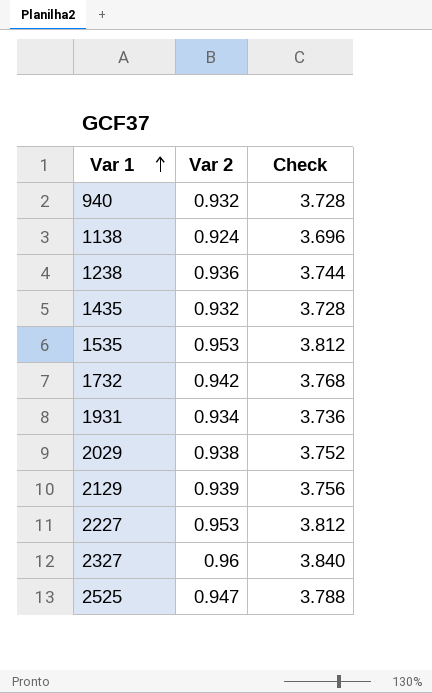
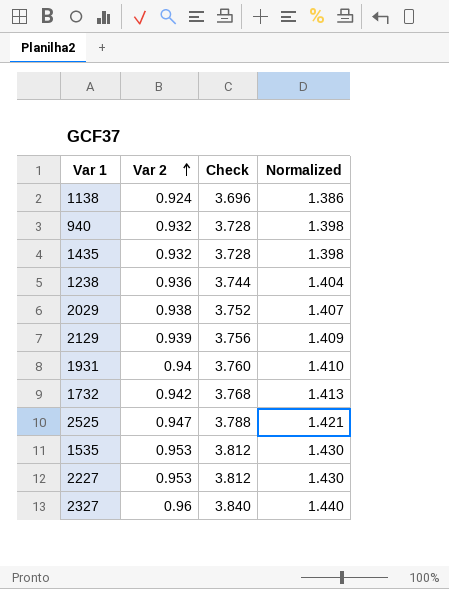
row order: Var 1 ascending -> Var 2 ascending
column Normalized | formula: none -> [Var 2] * 1.5
1931 | Var 2: 0.934 -> 0.94
1931 | Check: 3.736 -> 3.760

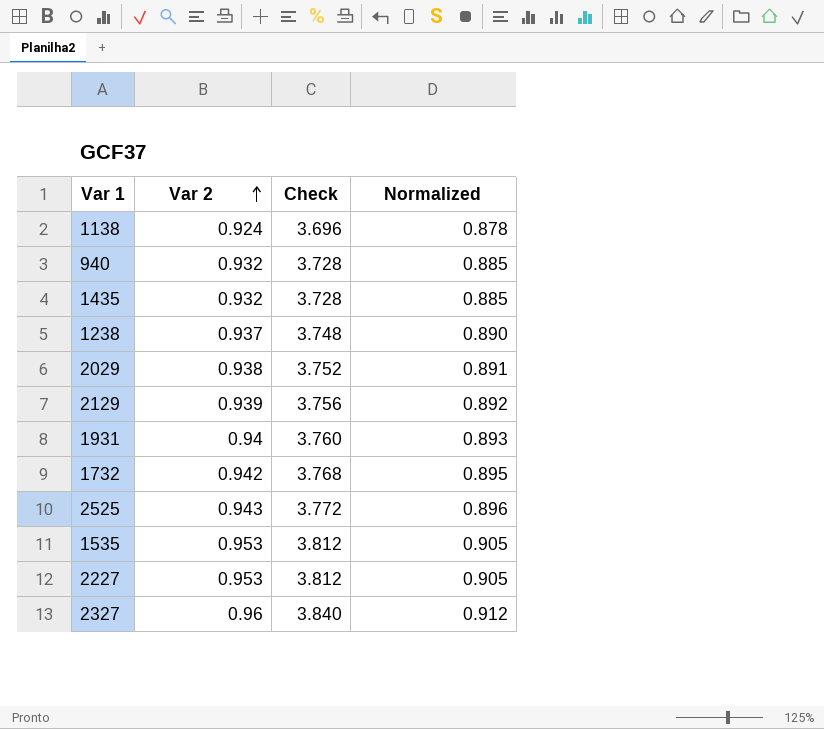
column Normalized | formula: [Var 2] * 1.5 -> [Var 2] * 0.95
1238 | Var 2: 0.936 -> 0.937
1238 | Check: 3.744 -> 3.748
2525 | Var 2: 0.947 -> 0.943
2525 | Check: 3.788 -> 3.772

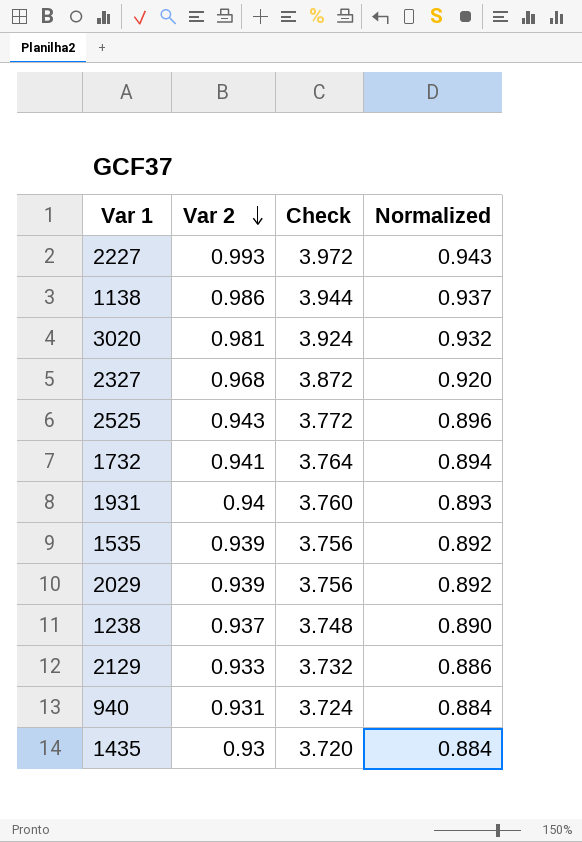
row order: Var 2 ascending -> Var 2 descending
2227 | Var 2: 0.953 -> 0.993
2227 | Check: 3.812 -> 3.972
2227 | Normalized: 0.905 -> 0.943
1138 | Var 2: 0.924 -> 0.986
1138 | Check: 3.696 -> 3.944
1138 | Normalized: 0.878 -> 0.937
row 3020: none -> 0.981 | 3.924 | 0.932
2327 | Var 2: 0.96 -> 0.968
2327 | Check: 3.840 -> 3.872
2327 | Normalized: 0.912 -> 0.920
1732 | Var 2: 0.942 -> 0.941
1732 | Check: 3.768 -> 3.764
1732 | Normalized: 0.895 -> 0.894
1535 | Var 2: 0.953 -> 0.939
1535 | Check: 3.812 -> 3.756
1535 | Normalized: 0.905 -> 0.892
2029 | Var 2: 0.938 -> 0.939
2029 | Check: 3.752 -> 3.756
2029 | Normalized: 0.891 -> 0.892
2129 | Var 2: 0.939 -> 0.933
2129 | Check: 3.756 -> 3.732
2129 | Normalized: 0.892 -> 0.886
940 | Var 2: 0.932 -> 0.931
940 | Check: 3.728 -> 3.724
940 | Normalized: 0.885 -> 0.884
1435 | Var 2: 0.932 -> 0.93
1435 | Check: 3.728 -> 3.720
1435 | Normalized: 0.885 -> 0.884

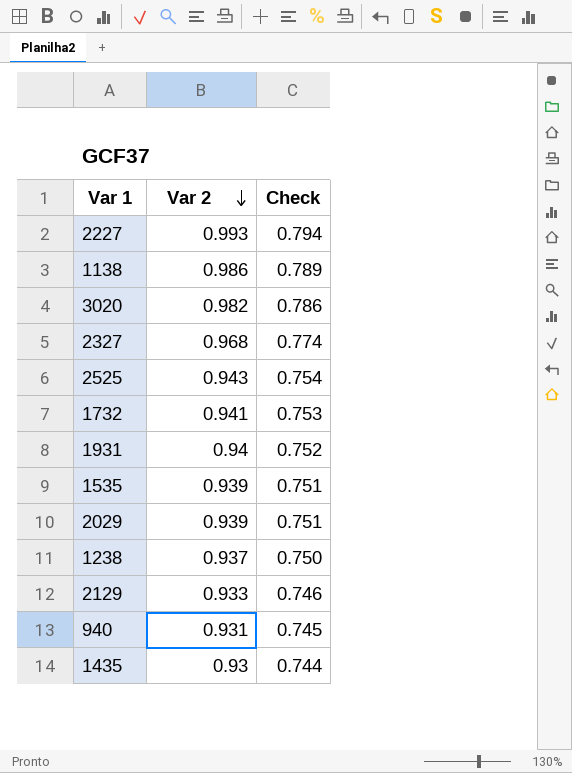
column Normalized | formula: [Var 2] * 0.95 -> none
column Check | formula: [Var 2] * 4 -> [Var 2] * 0.8
3020 | Var 2: 0.981 -> 0.982

